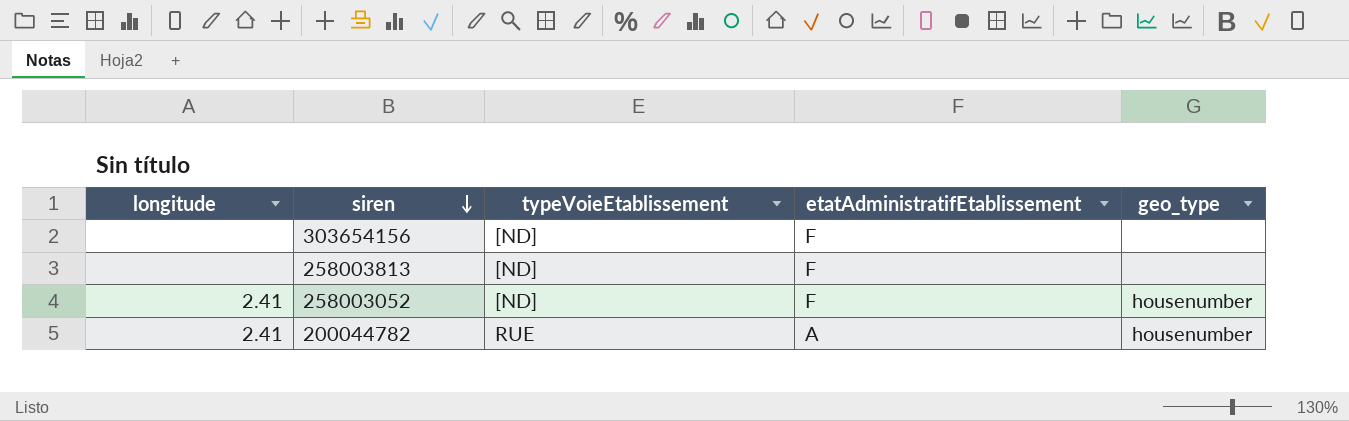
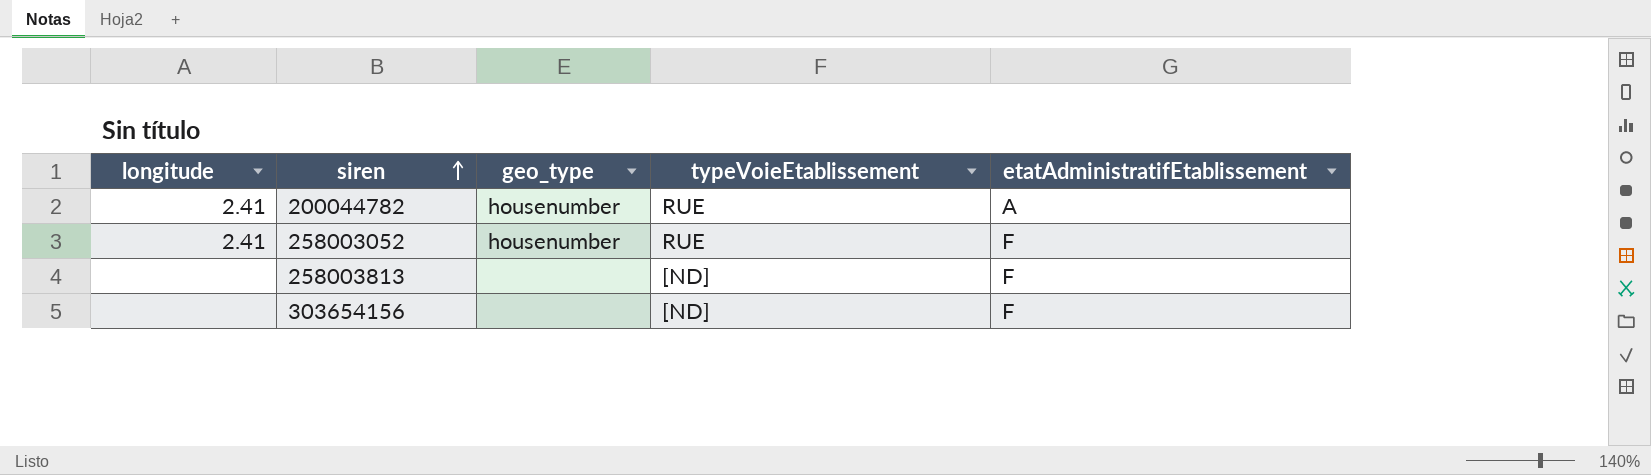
row order: siren descending -> siren ascending
column geo_type | position: 5 -> 3
258003052 | typeVoieEtablissement: [ND] -> RUE

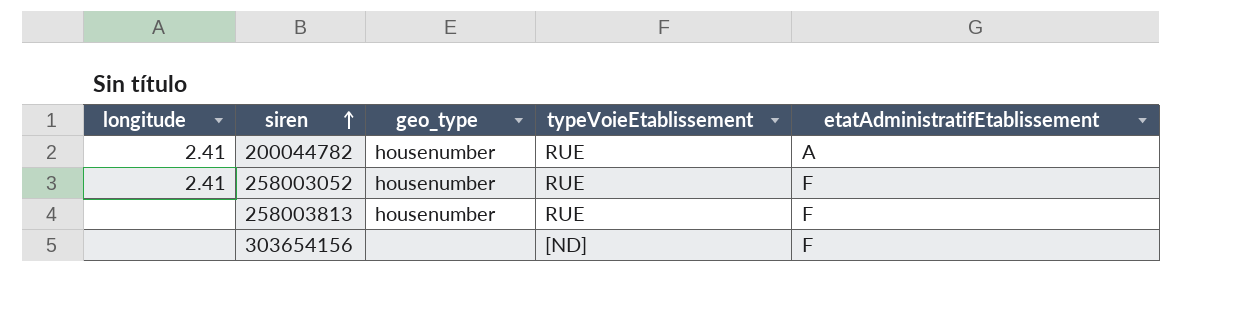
258003813 | geo_type: none -> housenumber
258003813 | typeVoieEtablissement: [ND] -> RUE

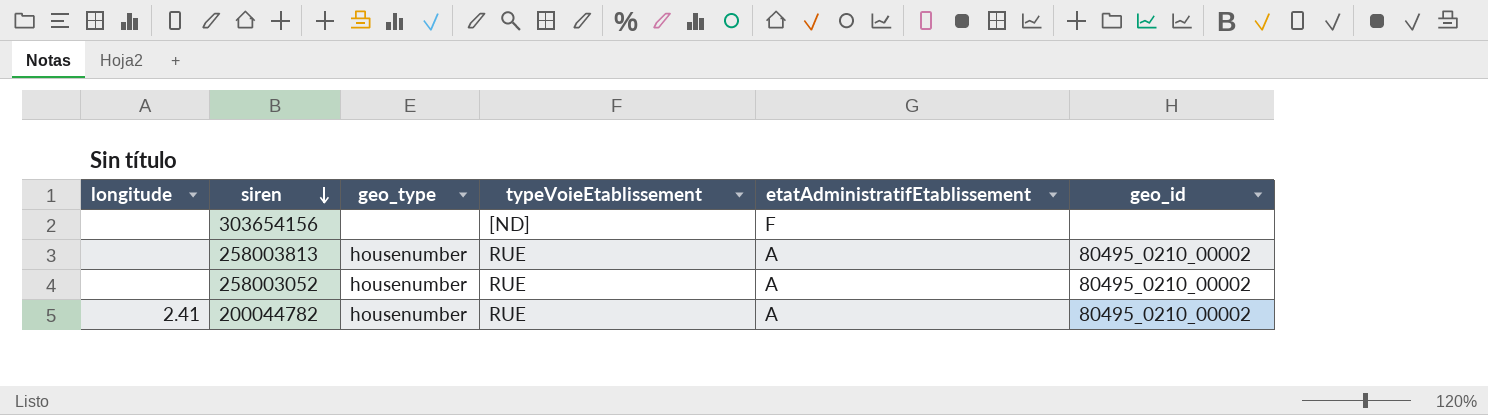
row order: siren ascending -> siren descending
column geo_id | position: none -> 6
258003813 | etatAdministratifEtablissement: F -> A
258003052 | longitude: 2.41 -> none
258003052 | etatAdministratifEtablissement: F -> A

